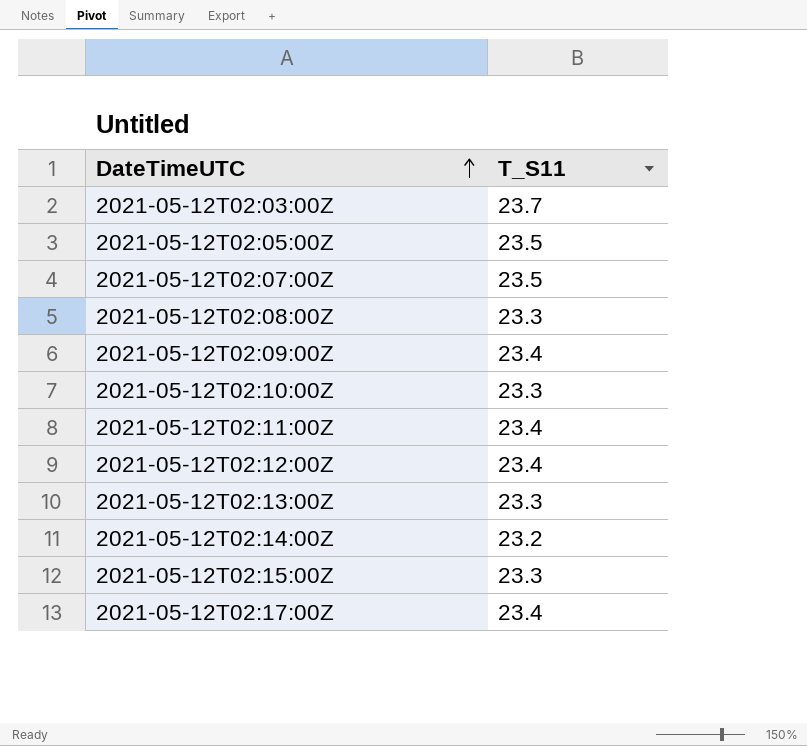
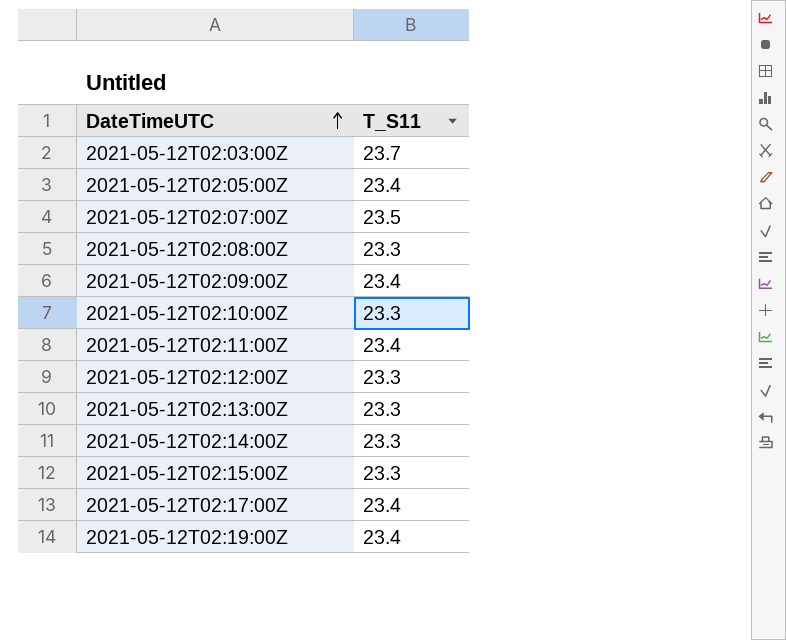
2021-05-12T02:05:00Z | T_S11: 23.5 -> 23.4
2021-05-12T02:12:00Z | T_S11: 23.4 -> 23.3
2021-05-12T02:14:00Z | T_S11: 23.2 -> 23.3
row 2021-05-12T02:19:00Z: none -> 23.4

